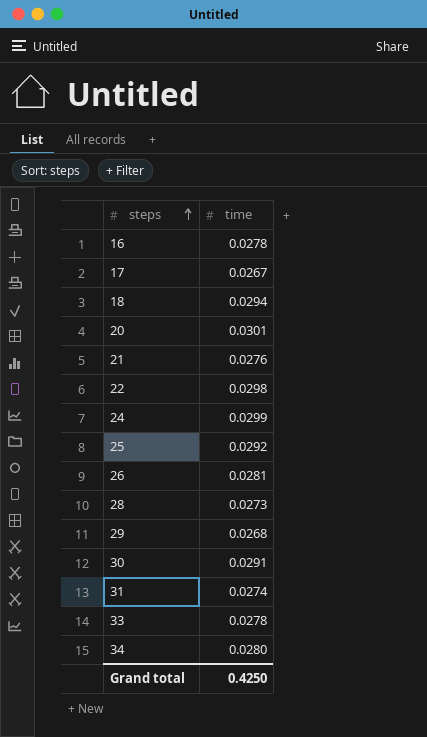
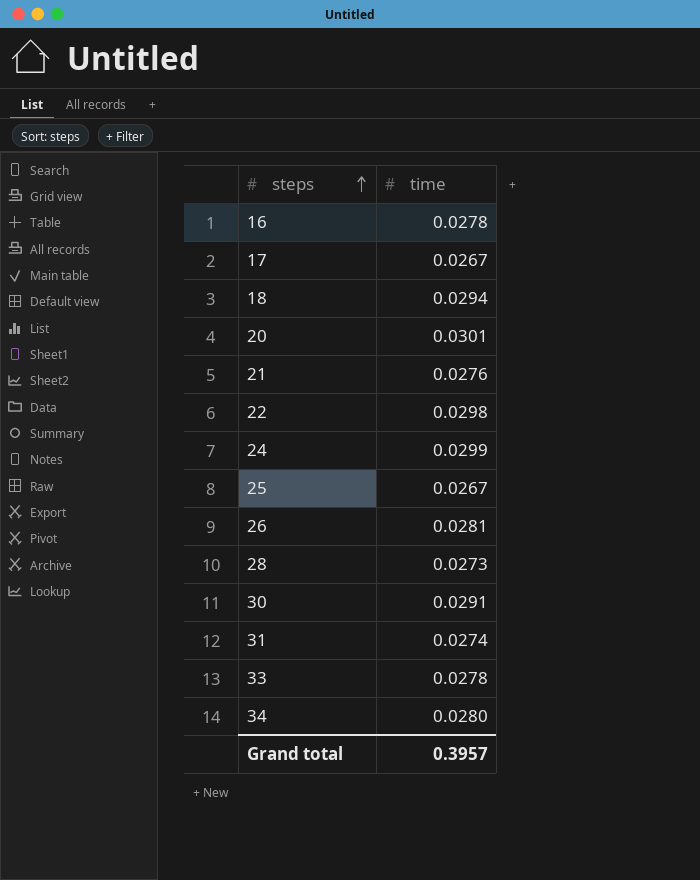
row 29: 0.0268 -> none
25 | time: 0.0292 -> 0.0267
Grand total | time: 0.4250 -> 0.3957

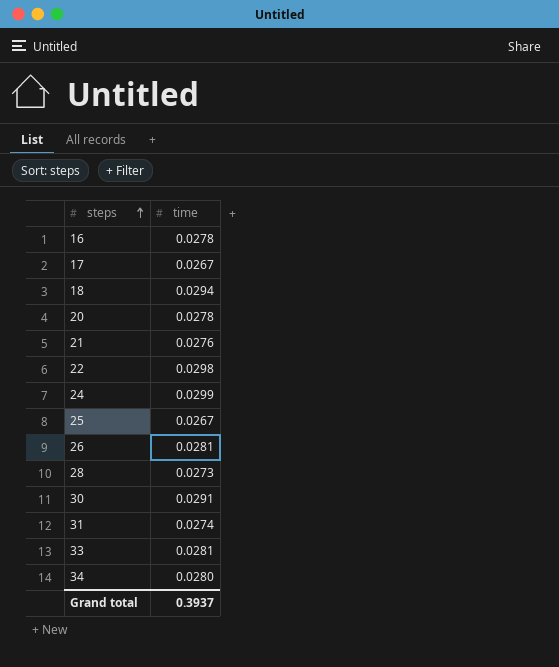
20 | time: 0.0301 -> 0.0278
33 | time: 0.0278 -> 0.0281
Grand total | time: 0.3957 -> 0.3937

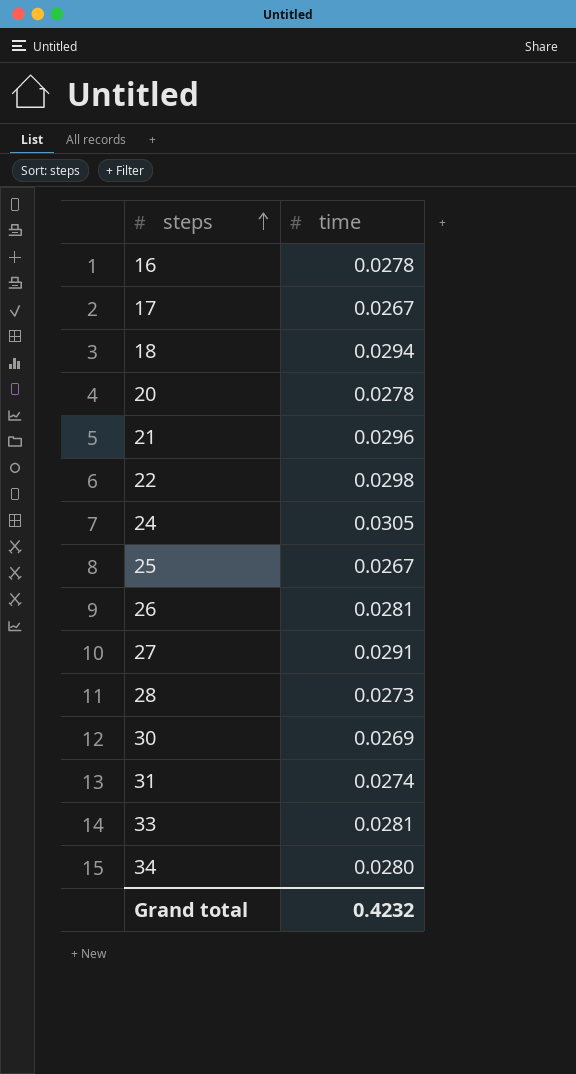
21 | time: 0.0276 -> 0.0296
24 | time: 0.0299 -> 0.0305
row 27: none -> 0.0291
30 | time: 0.0291 -> 0.0269
Grand total | time: 0.3937 -> 0.4232

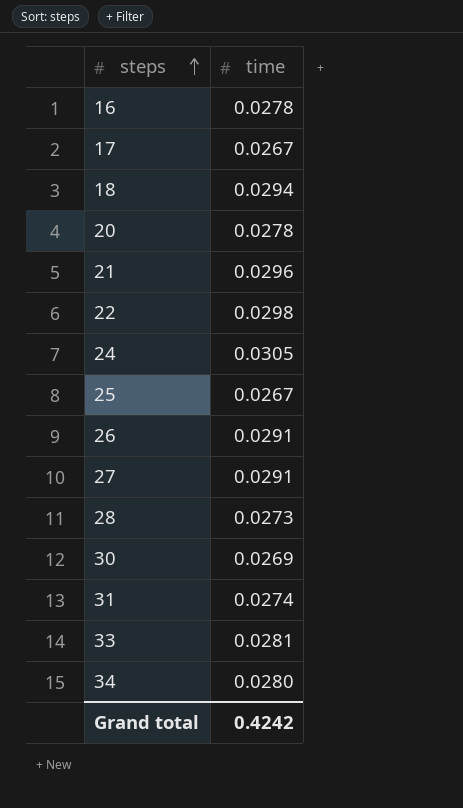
26 | time: 0.0281 -> 0.0291
Grand total | time: 0.4232 -> 0.4242

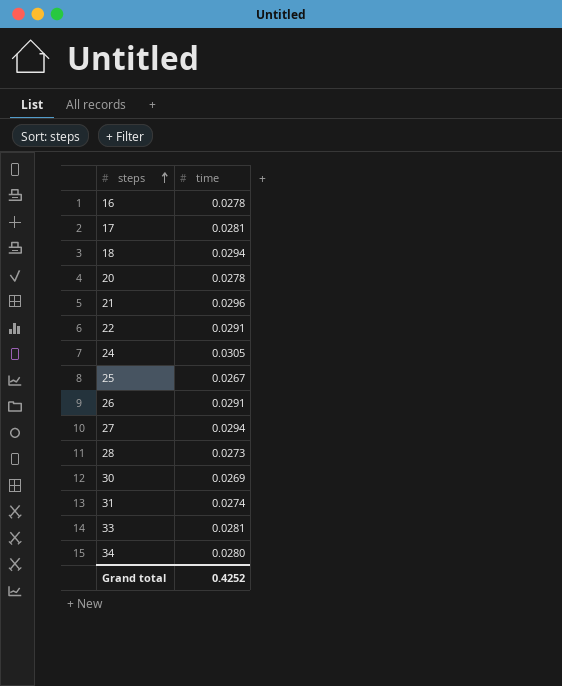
17 | time: 0.0267 -> 0.0281
22 | time: 0.0298 -> 0.0291
27 | time: 0.0291 -> 0.0294
Grand total | time: 0.4242 -> 0.4252

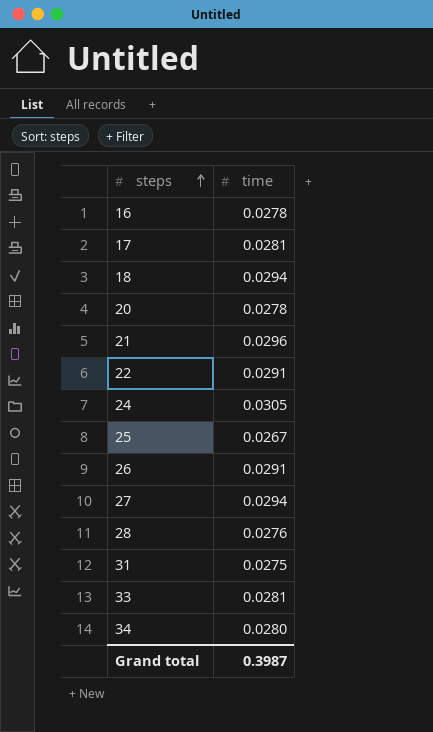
row 30: 0.0269 -> none
28 | time: 0.0273 -> 0.0276
31 | time: 0.0274 -> 0.0275
Grand total | time: 0.4252 -> 0.3987

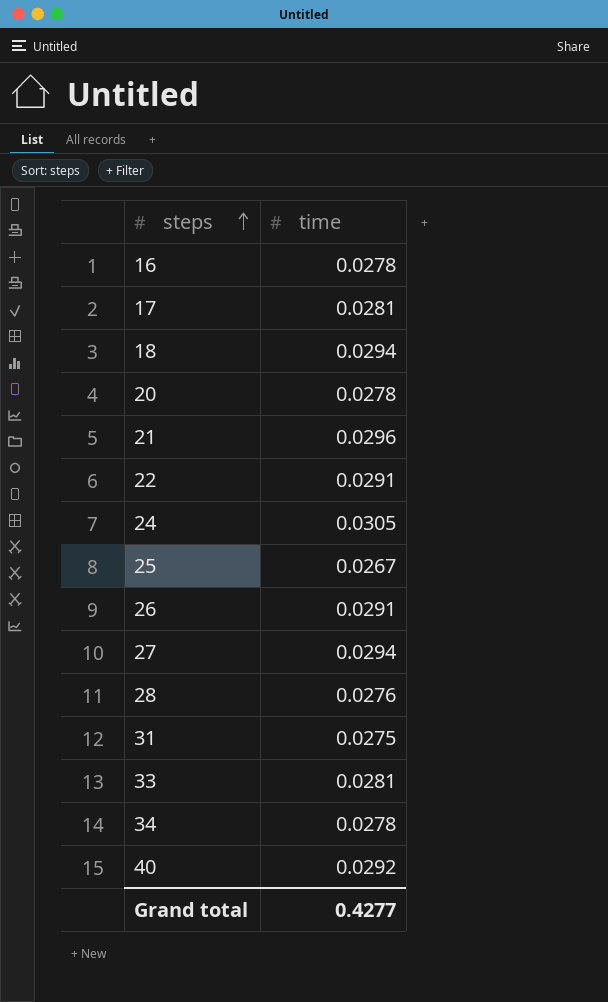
34 | time: 0.0280 -> 0.0278
row 40: none -> 0.0292
Grand total | time: 0.3987 -> 0.4277

